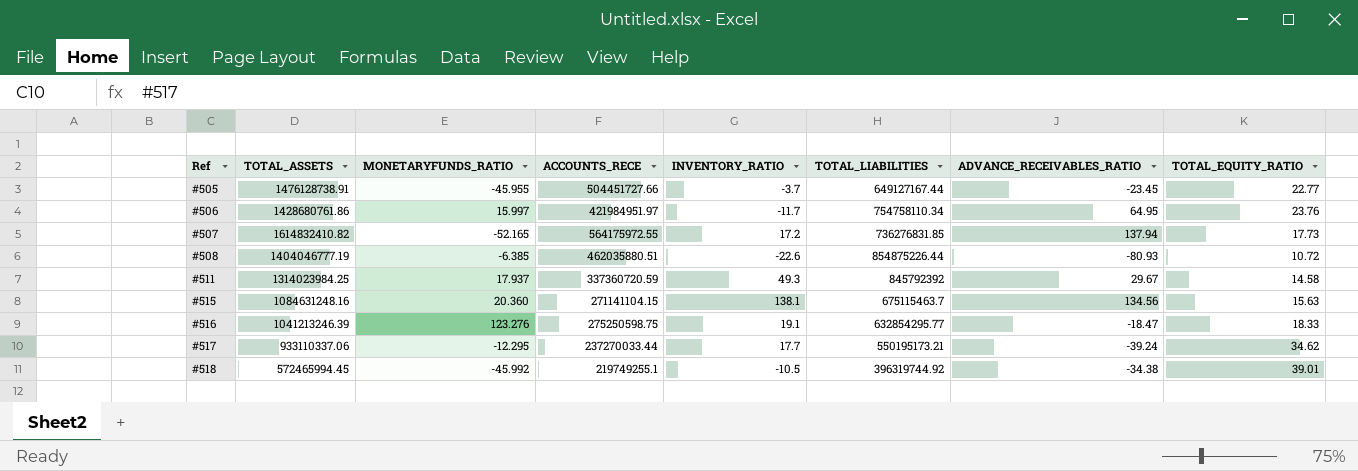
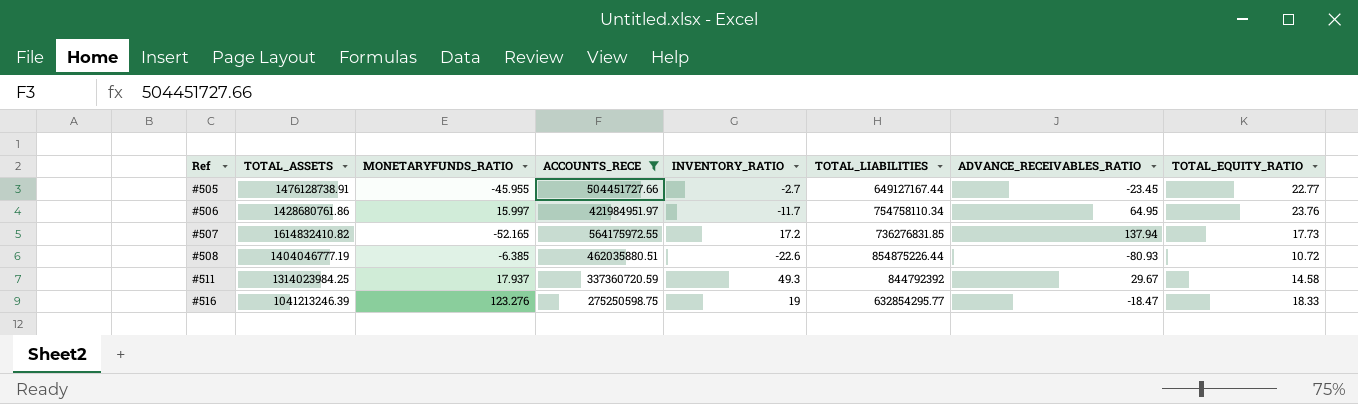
filter: none -> ACCOUNTS_RECE >= 275250598.75
#505 | INVENTORY_RATIO: -3.7 -> -2.7
#511 | TOTAL_LIABILITIES: 845792392 -> 844792392
#516 | INVENTORY_RATIO: 19.1 -> 19

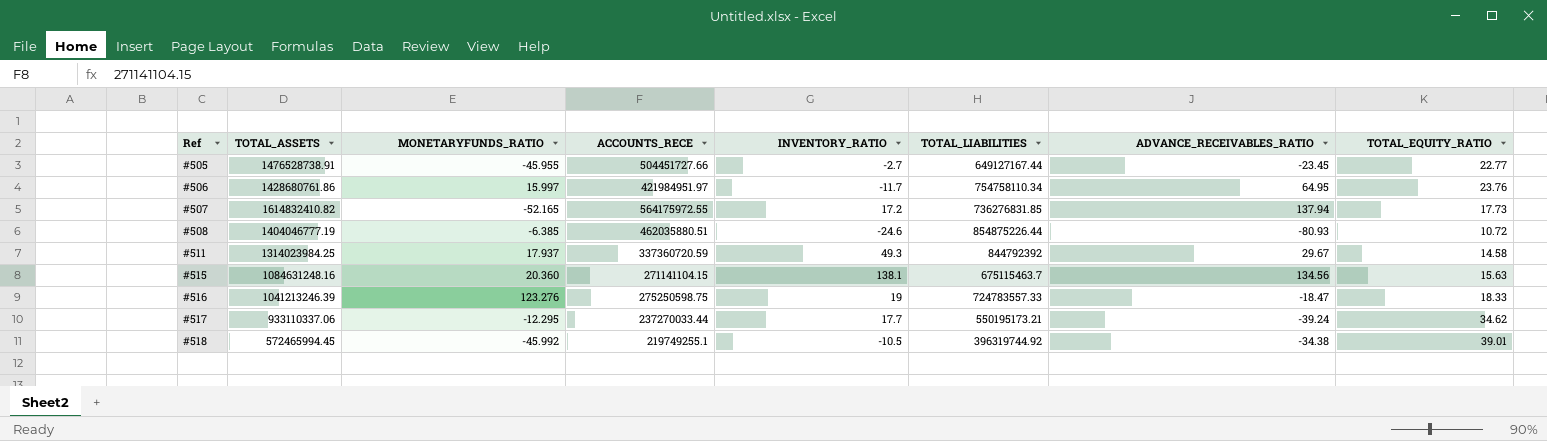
filter: ACCOUNTS_RECE >= 275250598.75 -> none
#505 | TOTAL_ASSETS: 1476128738.91 -> 1476528738.91
#508 | INVENTORY_RATIO: -22.6 -> -24.6
#516 | TOTAL_LIABILITIES: 632854295.77 -> 724783557.33

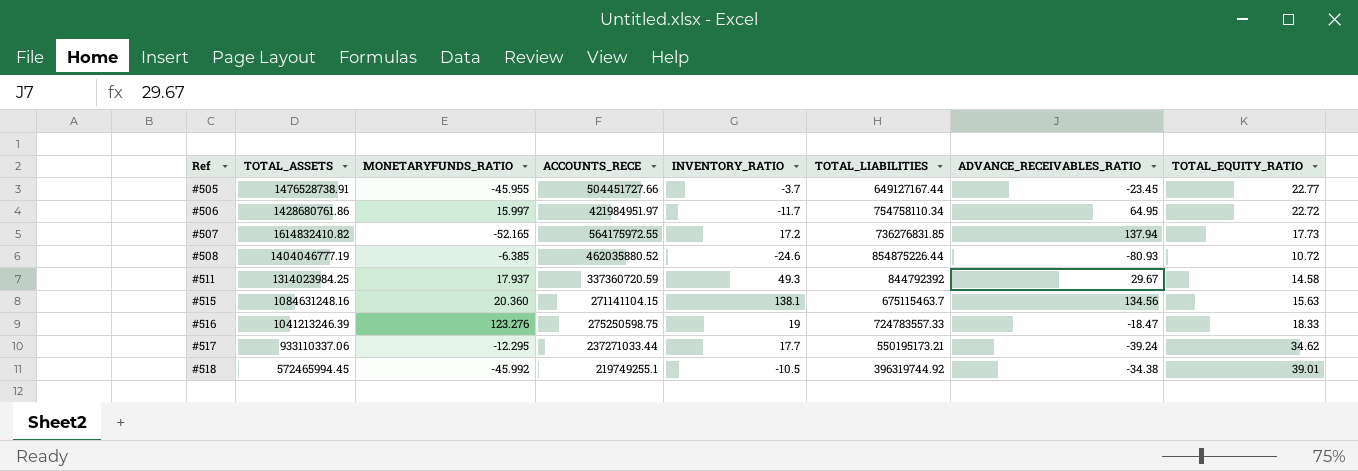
#505 | INVENTORY_RATIO: -2.7 -> -3.7
#506 | TOTAL_EQUITY_RATIO: 23.76 -> 22.72
#508 | ACCOUNTS_RECE: 462035880.51 -> 462035880.52
#517 | ACCOUNTS_RECE: 237270033.44 -> 237271033.44

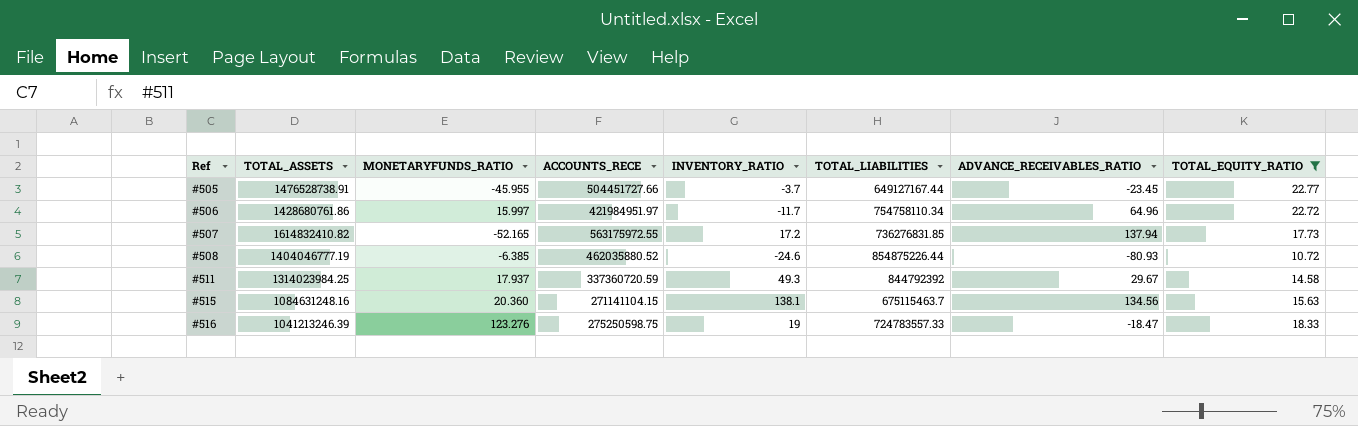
filter: none -> TOTAL_EQUITY_RATIO <= 22.77
#506 | ADVANCE_RECEIVABLES_RATIO: 64.95 -> 64.96
#507 | ACCOUNTS_RECE: 564175972.55 -> 563175972.55

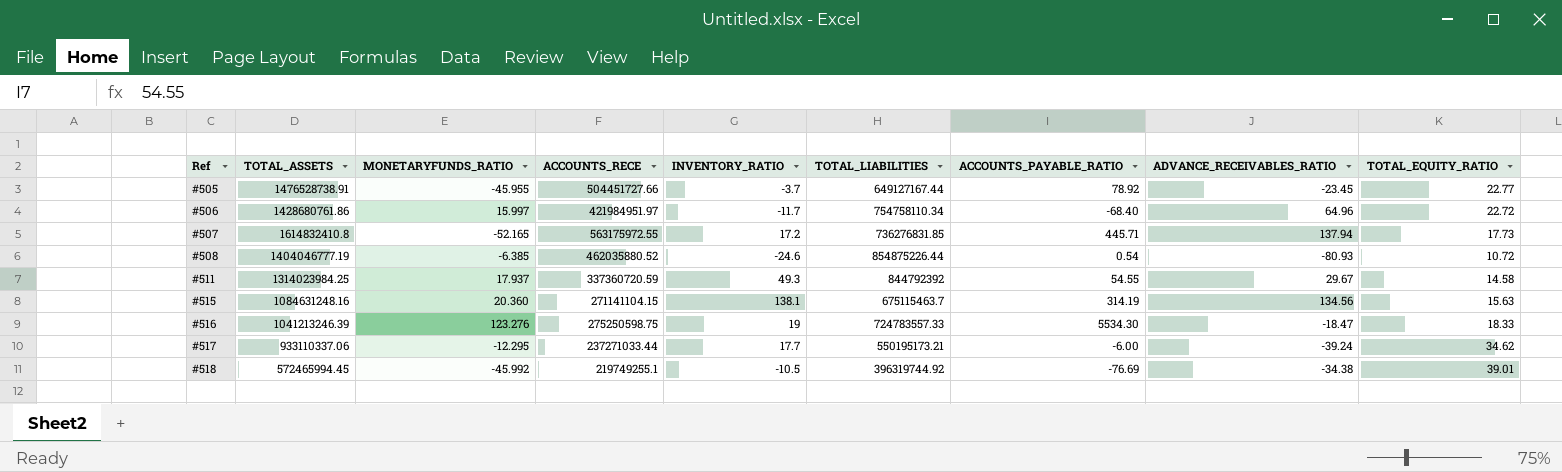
filter: TOTAL_EQUITY_RATIO <= 22.77 -> none
column ACCOUNTS_PAYABLE_RATIO | position: none -> 7
#507 | TOTAL_ASSETS: 1614832410.82 -> 1614832410.8

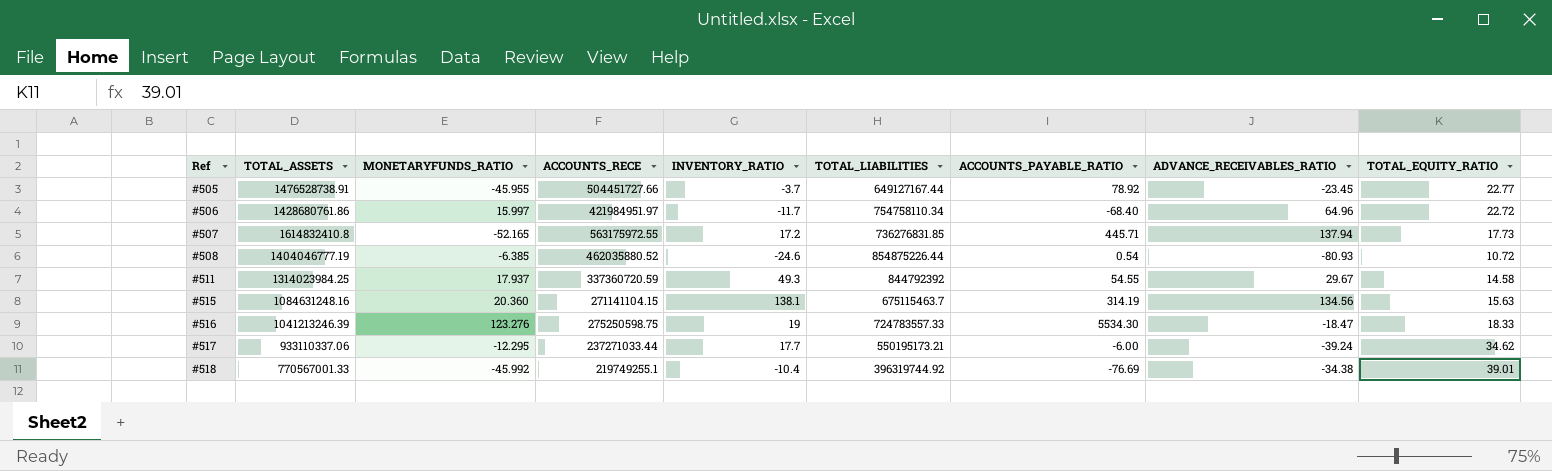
#518 | TOTAL_ASSETS: 572465994.45 -> 770567001.33
#518 | INVENTORY_RATIO: -10.5 -> -10.4

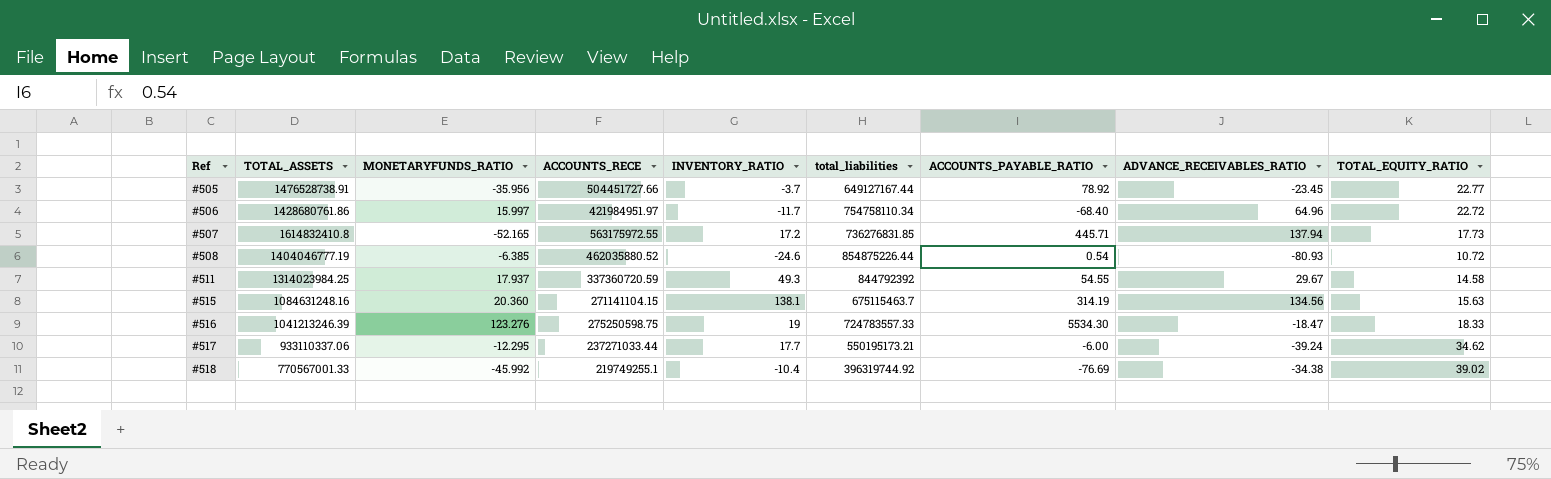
column name: TOTAL_LIABILITIES -> total_liabilities
#505 | MONETARYFUNDS_RATIO: -45.955 -> -35.956
#518 | TOTAL_EQUITY_RATIO: 39.01 -> 39.02

